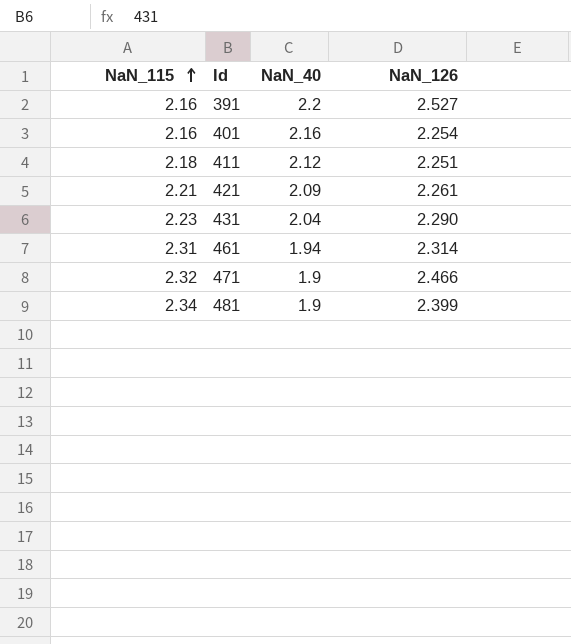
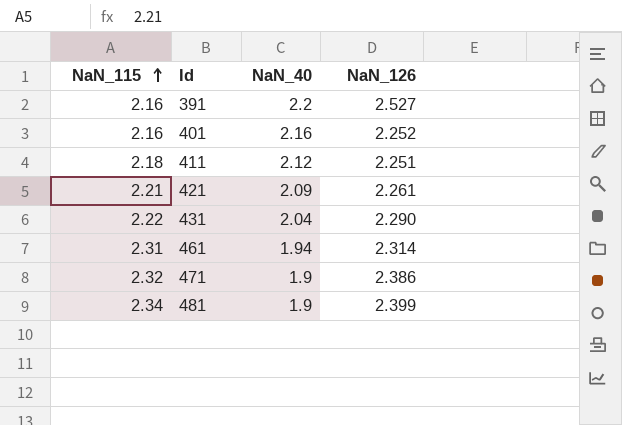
401 | NaN_126: 2.254 -> 2.252
431 | NaN_115: 2.23 -> 2.22
471 | NaN_126: 2.466 -> 2.386

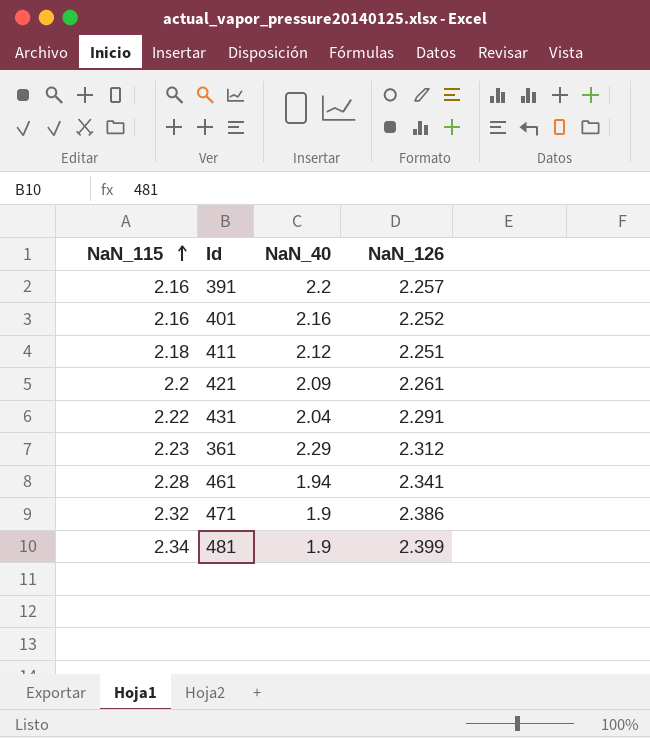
391 | NaN_126: 2.527 -> 2.257
421 | NaN_115: 2.21 -> 2.2
431 | NaN_126: 2.290 -> 2.291
row 361: none -> 2.23 | 2.29 | 2.312
461 | NaN_115: 2.31 -> 2.28
461 | NaN_126: 2.314 -> 2.341

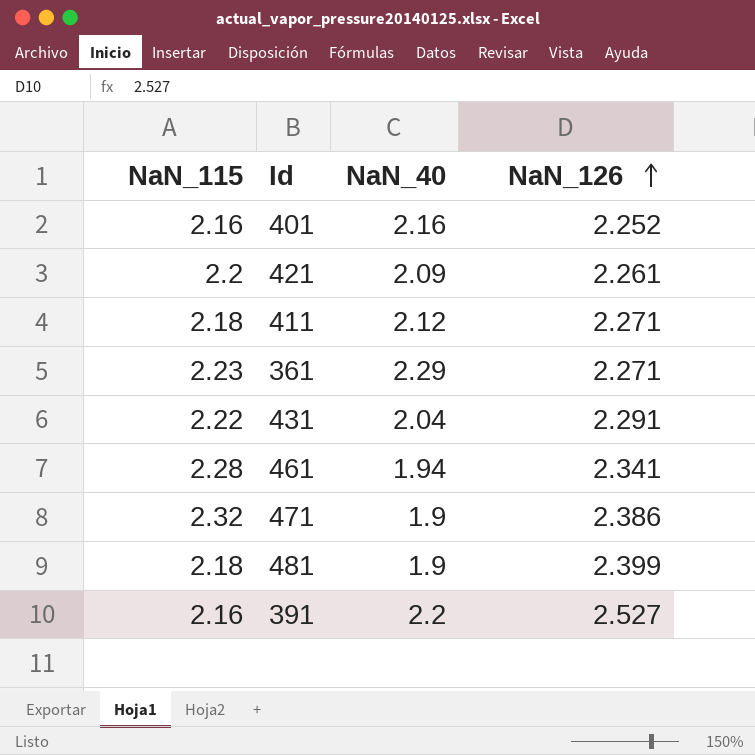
row order: NaN_115 ascending -> NaN_126 ascending
411 | NaN_126: 2.251 -> 2.271
361 | NaN_126: 2.312 -> 2.271
481 | NaN_115: 2.34 -> 2.18
391 | NaN_126: 2.257 -> 2.527

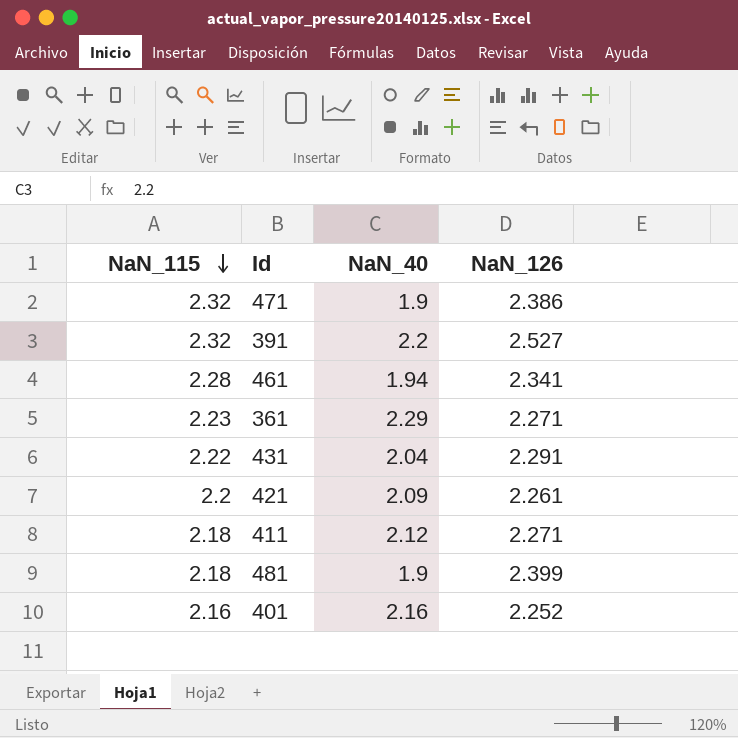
row order: NaN_126 ascending -> NaN_115 descending
391 | NaN_115: 2.16 -> 2.32

